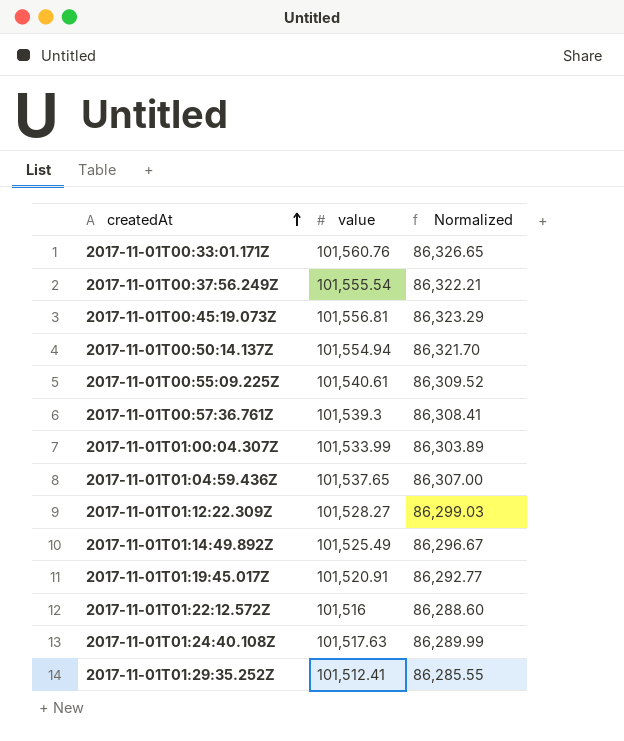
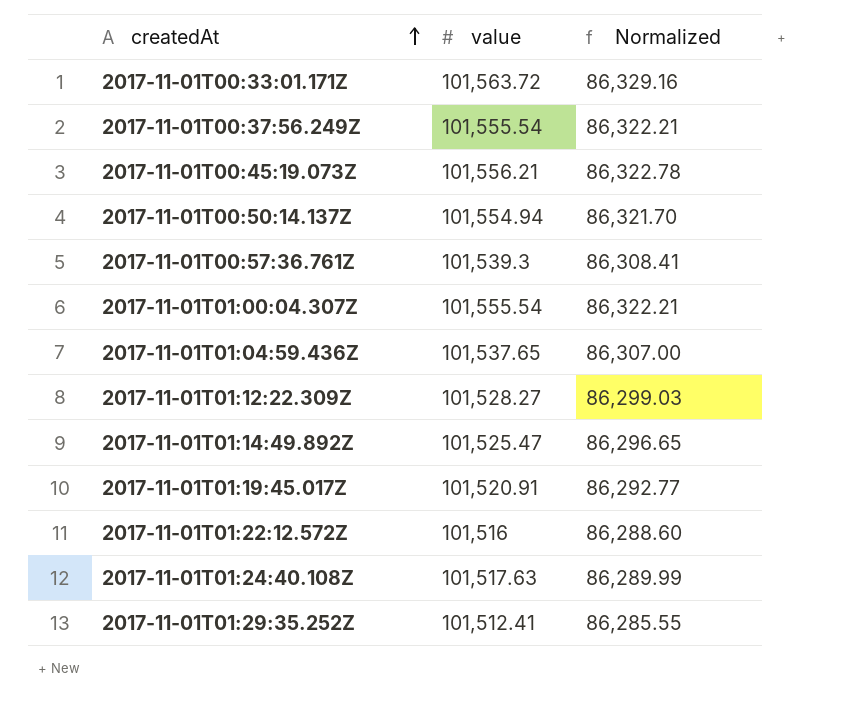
row 2017-11-01T00:55:09.225Z: 101,540.61 | 86,309.52 -> none
2017-11-01T00:33:01.171Z | value: 101,560.76 -> 101,563.72
2017-11-01T00:33:01.171Z | Normalized: 86,326.65 -> 86,329.16
2017-11-01T00:45:19.073Z | value: 101,556.81 -> 101,556.21
2017-11-01T00:45:19.073Z | Normalized: 86,323.29 -> 86,322.78
2017-11-01T01:00:04.307Z | value: 101,533.99 -> 101,555.54
2017-11-01T01:00:04.307Z | Normalized: 86,303.89 -> 86,322.21
2017-11-01T01:14:49.892Z | value: 101,525.49 -> 101,525.47
2017-11-01T01:14:49.892Z | Normalized: 86,296.67 -> 86,296.65

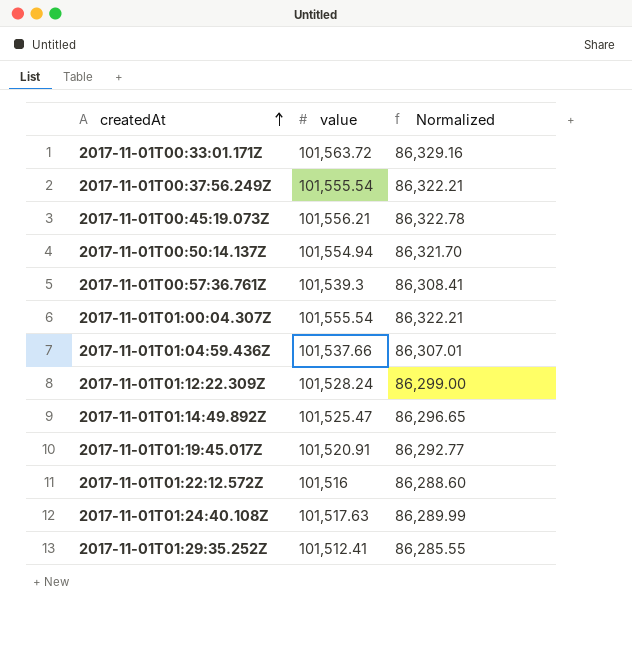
2017-11-01T01:04:59.436Z | value: 101,537.65 -> 101,537.66
2017-11-01T01:04:59.436Z | Normalized: 86,307.00 -> 86,307.01
2017-11-01T01:12:22.309Z | value: 101,528.27 -> 101,528.24
2017-11-01T01:12:22.309Z | Normalized: 86,299.03 -> 86,299.00

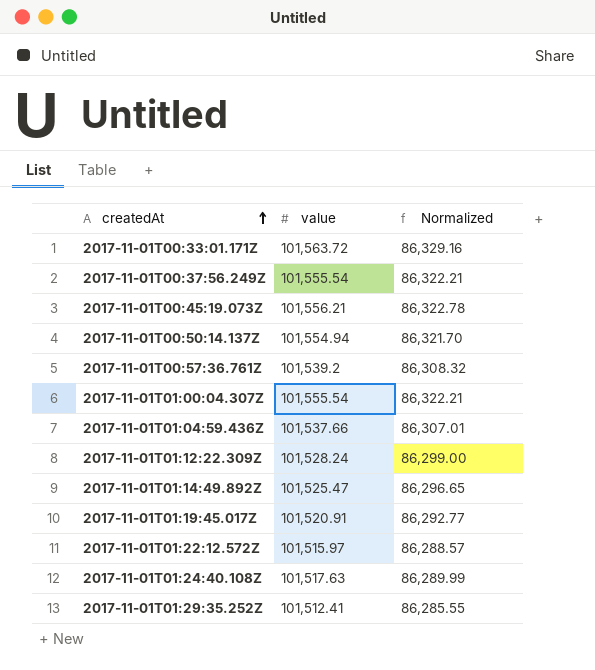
2017-11-01T00:57:36.761Z | value: 101,539.3 -> 101,539.2
2017-11-01T00:57:36.761Z | Normalized: 86,308.41 -> 86,308.32
2017-11-01T01:22:12.572Z | value: 101,516 -> 101,515.97
2017-11-01T01:22:12.572Z | Normalized: 86,288.60 -> 86,288.57

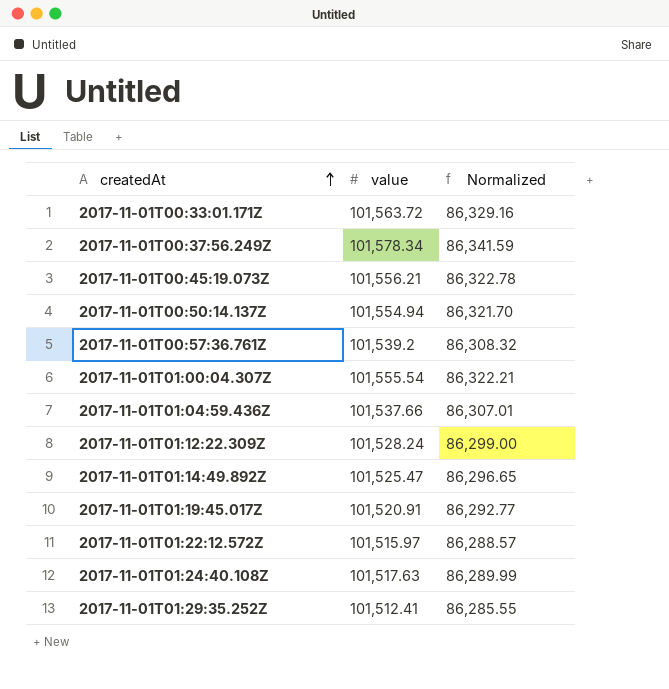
2017-11-01T00:37:56.249Z | value: 101,555.54 -> 101,578.34
2017-11-01T00:37:56.249Z | Normalized: 86,322.21 -> 86,341.59

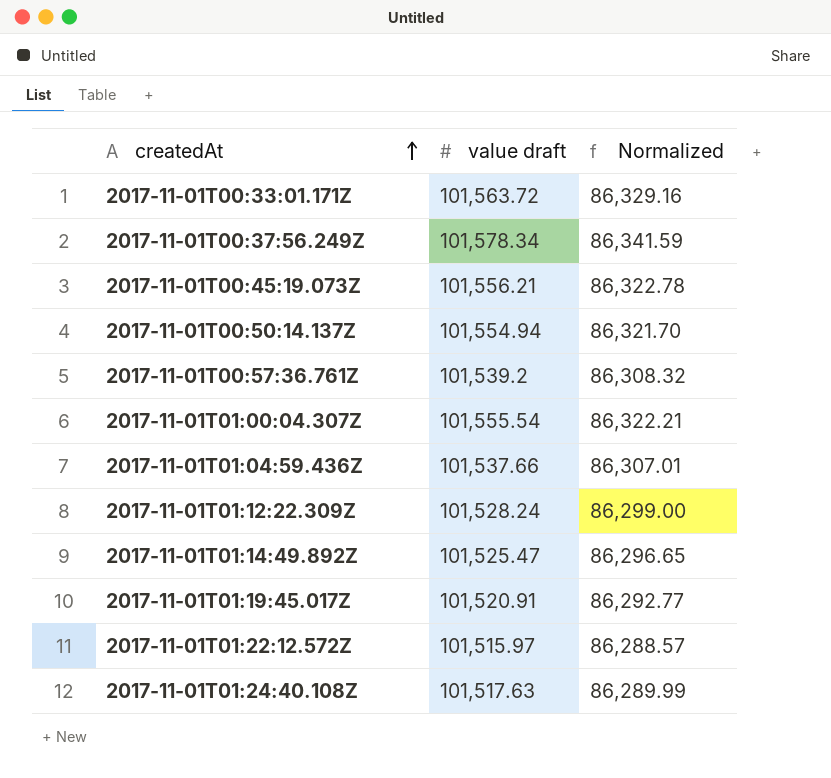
column name: value -> value draft
row 2017-11-01T01:29:35.252Z: 101,512.41 | 86,285.55 -> none

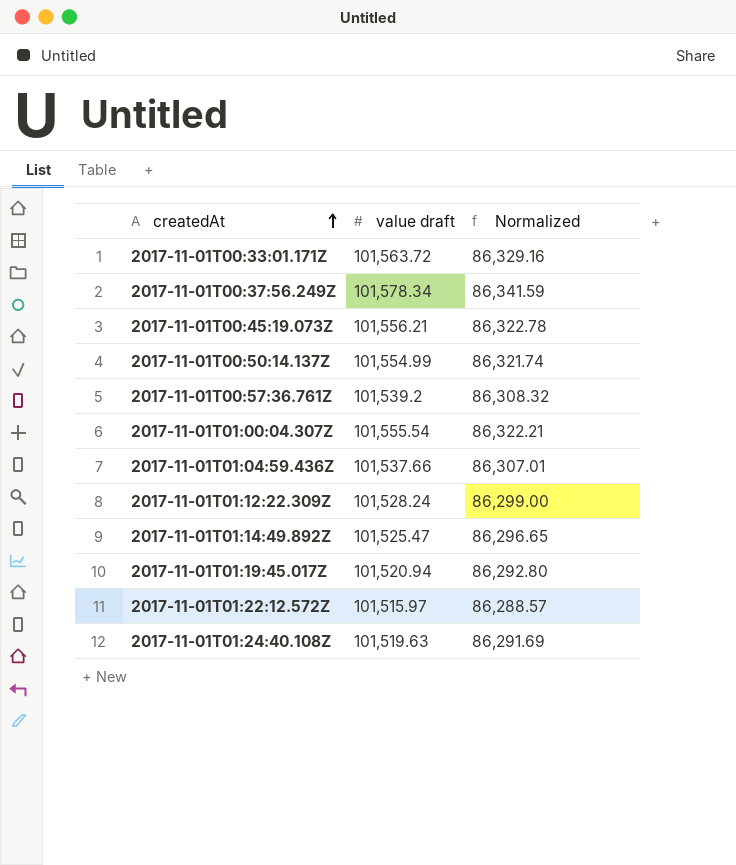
2017-11-01T00:50:14.137Z | value draft: 101,554.94 -> 101,554.99
2017-11-01T00:50:14.137Z | Normalized: 86,321.70 -> 86,321.74
2017-11-01T01:19:45.017Z | value draft: 101,520.91 -> 101,520.94
2017-11-01T01:19:45.017Z | Normalized: 86,292.77 -> 86,292.80
2017-11-01T01:24:40.108Z | value draft: 101,517.63 -> 101,519.63
2017-11-01T01:24:40.108Z | Normalized: 86,289.99 -> 86,291.69

